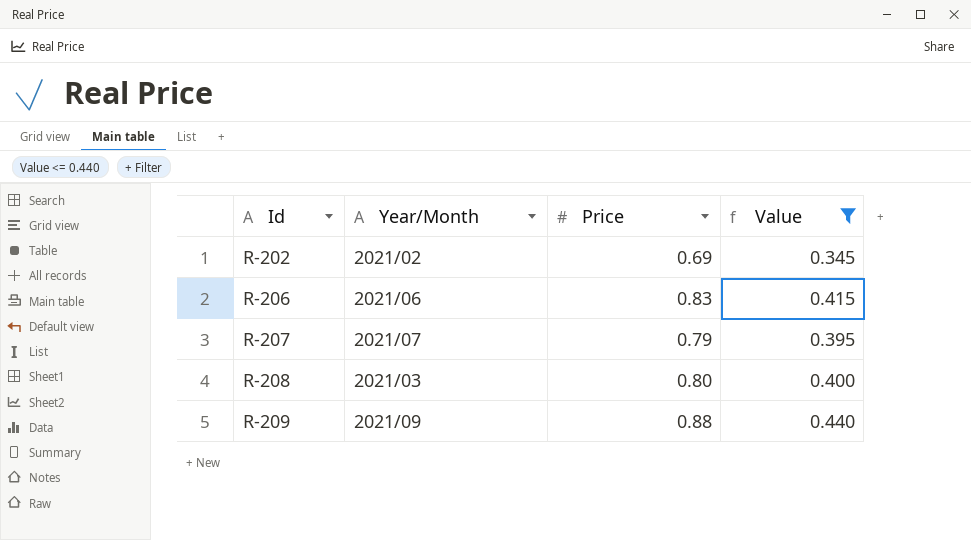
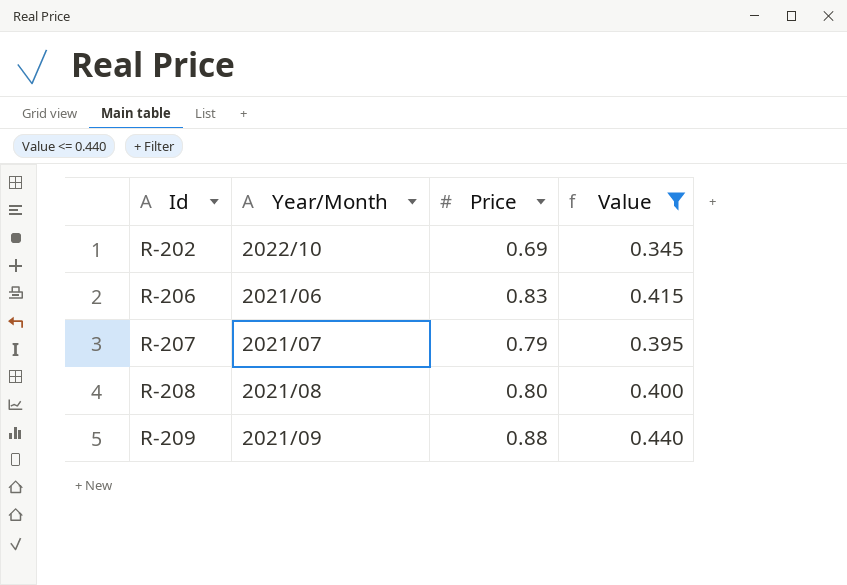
R-202 | Year/Month: 2021/02 -> 2022/10
R-208 | Year/Month: 2021/03 -> 2021/08

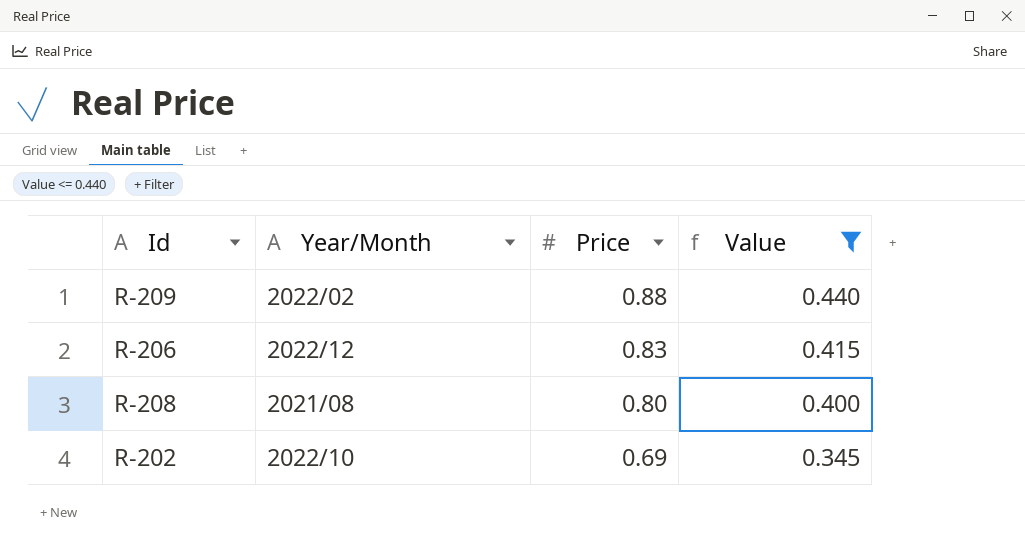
row order: Id ascending -> Price descending
row R-207: 2021/07 | 0.79 | 0.395 -> none
R-209 | Year/Month: 2021/09 -> 2022/02
R-206 | Year/Month: 2021/06 -> 2022/12

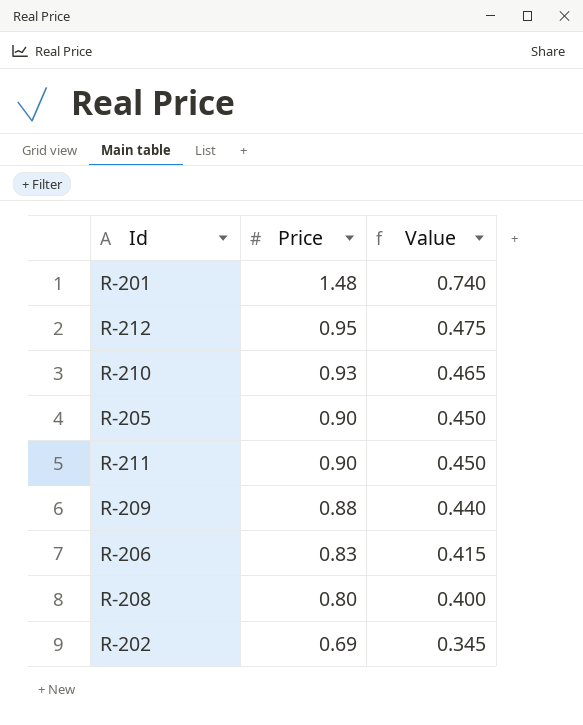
filter: Value <= 0.440 -> none
column Year/Month | position: 2 -> none

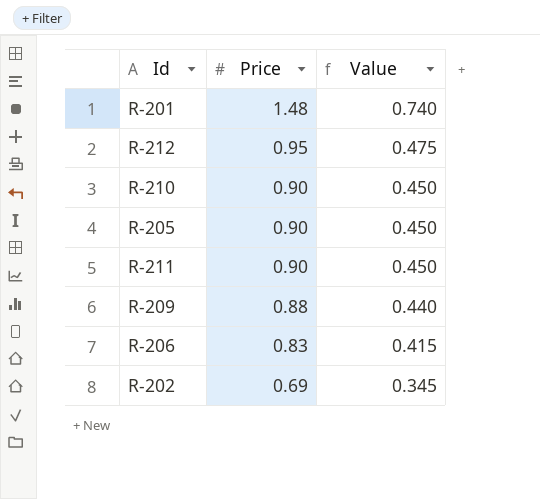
row R-208: 0.80 | 0.400 -> none
R-210 | Price: 0.93 -> 0.90
R-210 | Value: 0.465 -> 0.450

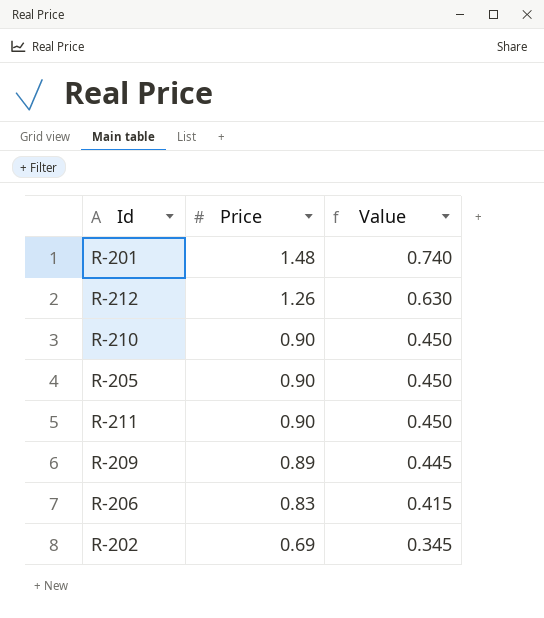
R-212 | Price: 0.95 -> 1.26
R-212 | Value: 0.475 -> 0.630
R-209 | Price: 0.88 -> 0.89
R-209 | Value: 0.440 -> 0.445

